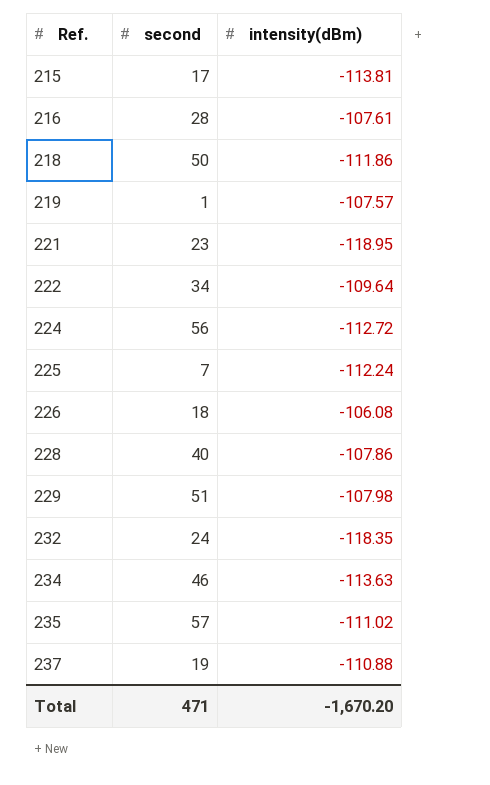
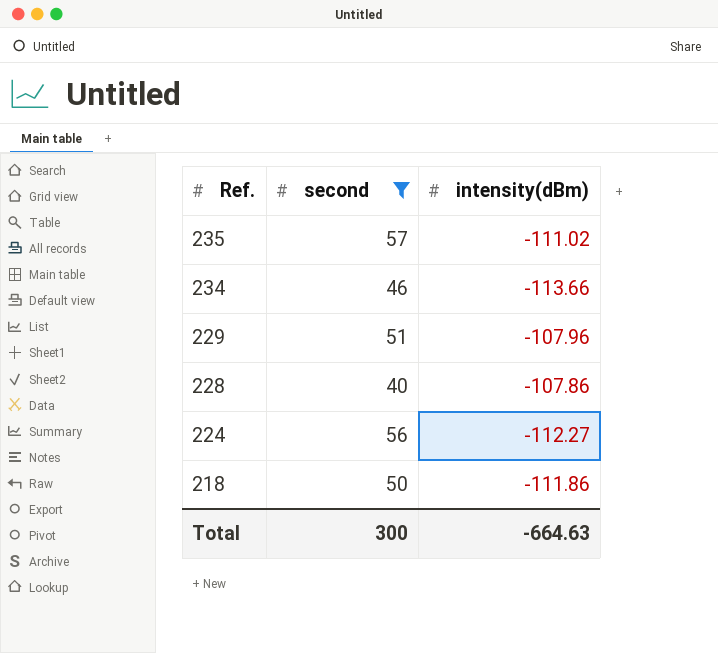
filter: none -> second >= 40
row order: Ref. ascending -> Ref. descending
234 | intensity(dBm): -113.63 -> -113.66
229 | intensity(dBm): -107.98 -> -107.96
224 | intensity(dBm): -112.72 -> -112.27
Total | second: 471 -> 300
Total | intensity(dBm): -1,670.20 -> -664.63

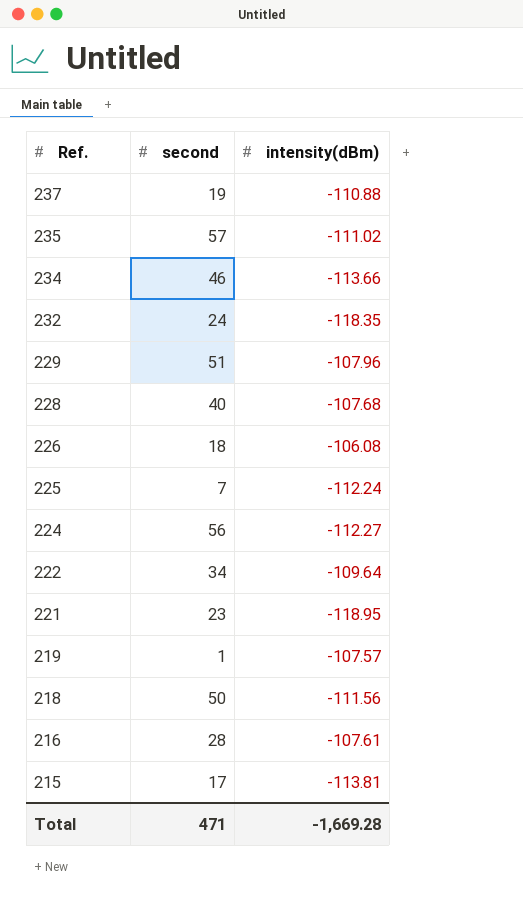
filter: second >= 40 -> none
228 | intensity(dBm): -107.86 -> -107.68
218 | intensity(dBm): -111.86 -> -111.56
Total | second: 300 -> 471
Total | intensity(dBm): -664.63 -> -1,669.28

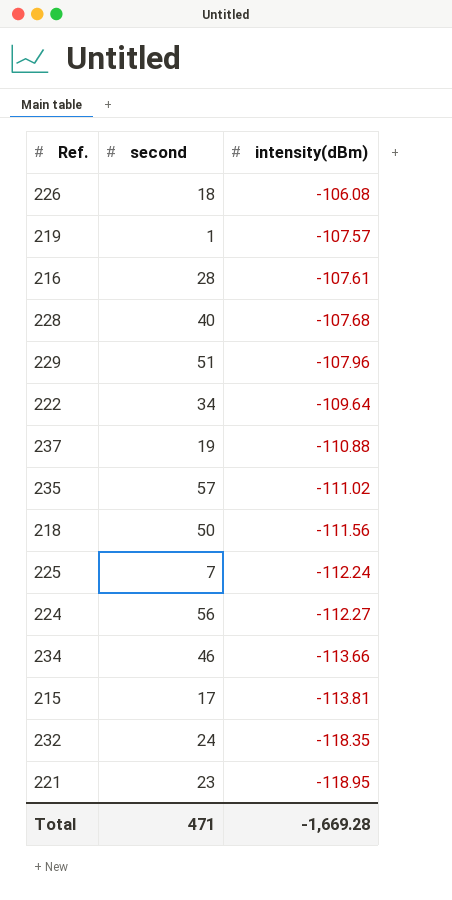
row order: Ref. descending -> intensity(dBm) descending

